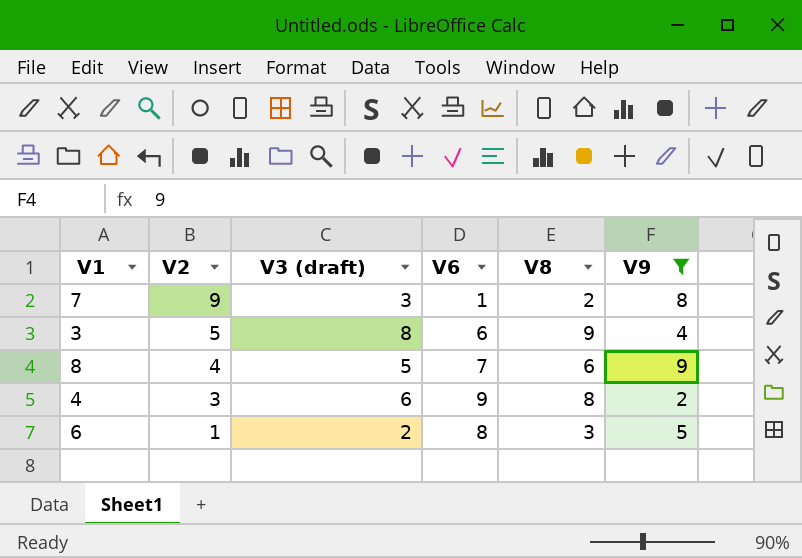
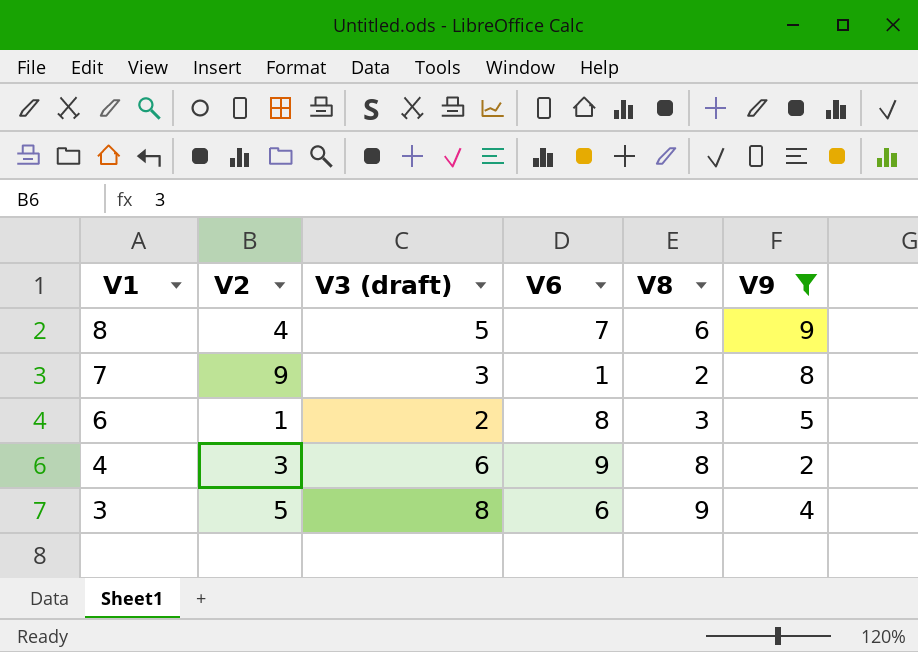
row order: V2 descending -> V1 descending

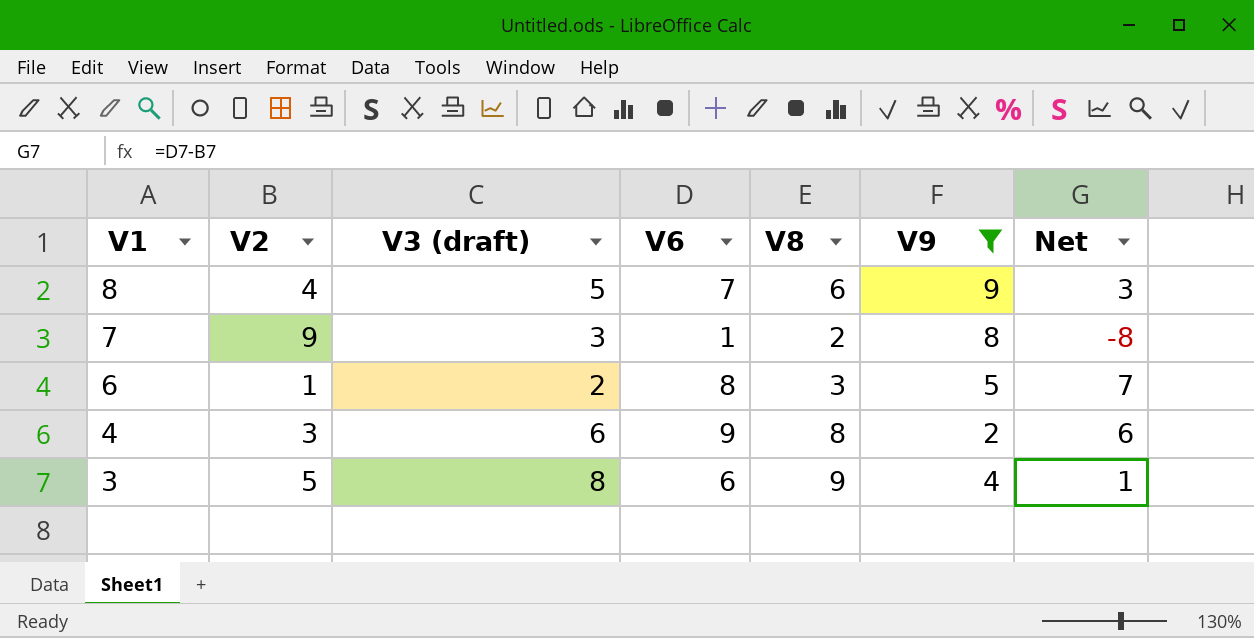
column Net | formula: none -> [V6] - [V2]

